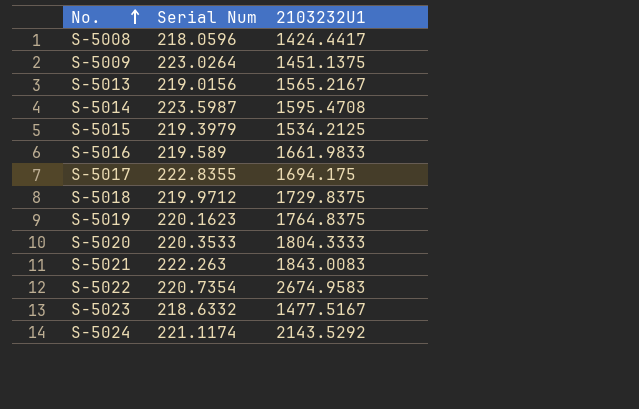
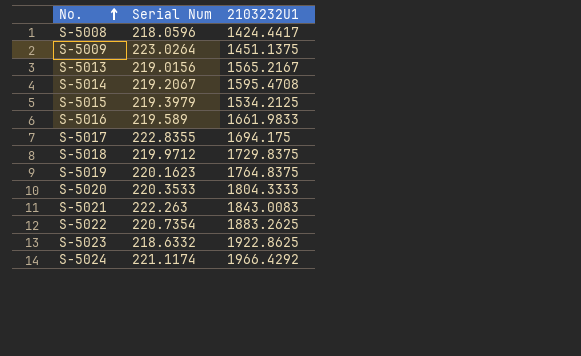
S-5014 | Serial Num: 223.5987 -> 219.2067
S-5022 | 2103232U1: 2674.9583 -> 1883.2625
S-5023 | 2103232U1: 1477.5167 -> 1922.8625
S-5024 | 2103232U1: 2143.5292 -> 1966.4292

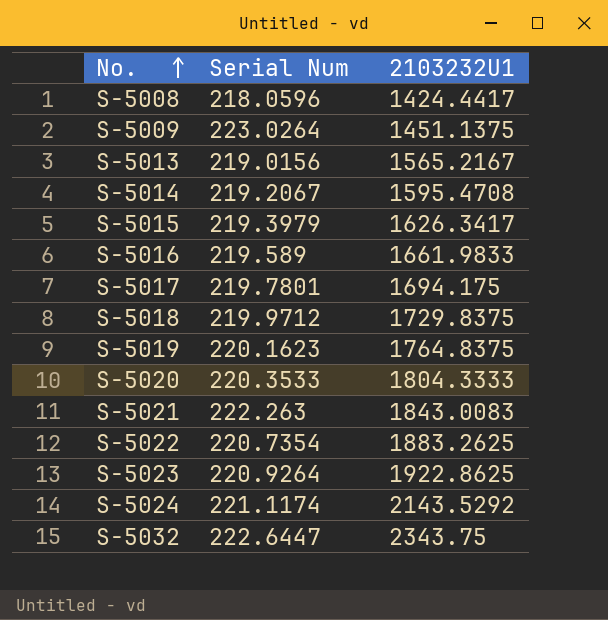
S-5015 | 2103232U1: 1534.2125 -> 1626.3417
S-5017 | Serial Num: 222.8355 -> 219.7801
S-5023 | Serial Num: 218.6332 -> 220.9264
S-5024 | 2103232U1: 1966.4292 -> 2143.5292
row S-5032: none -> 222.6447 | 2343.75

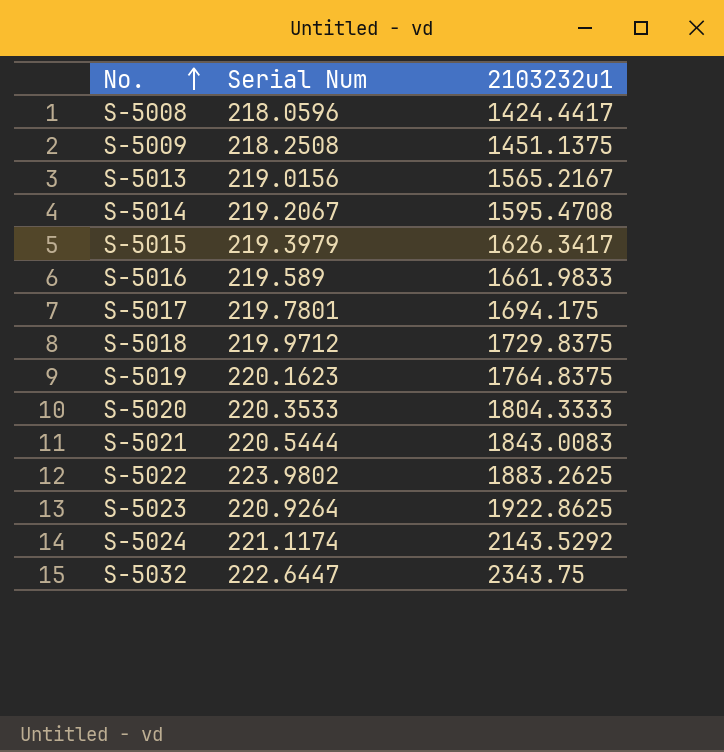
column name: 2103232U1 -> 2103232u1
S-5009 | Serial Num: 223.0264 -> 218.2508
S-5021 | Serial Num: 222.263 -> 220.5444
S-5022 | Serial Num: 220.7354 -> 223.9802

